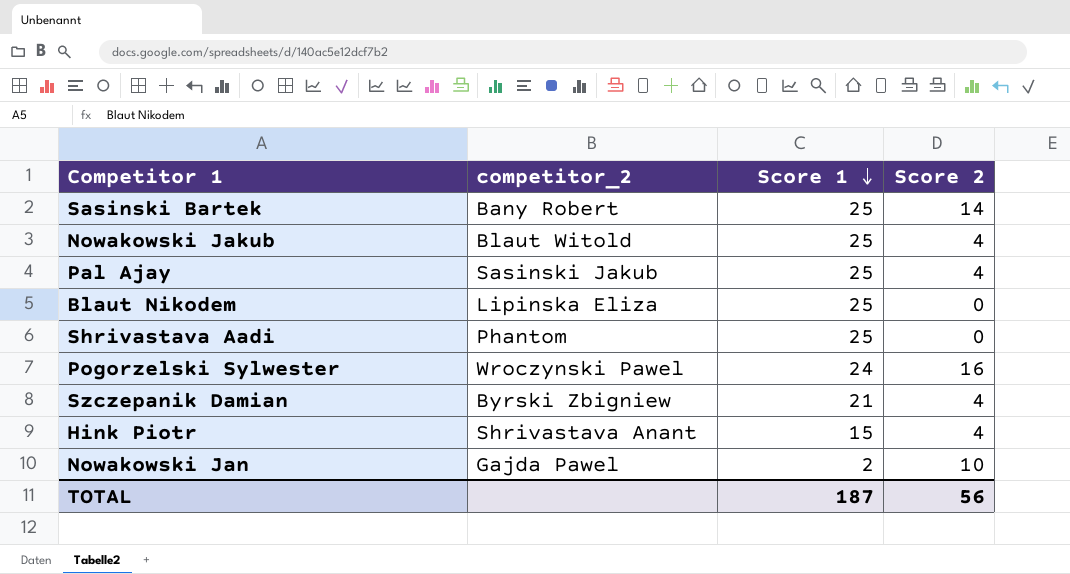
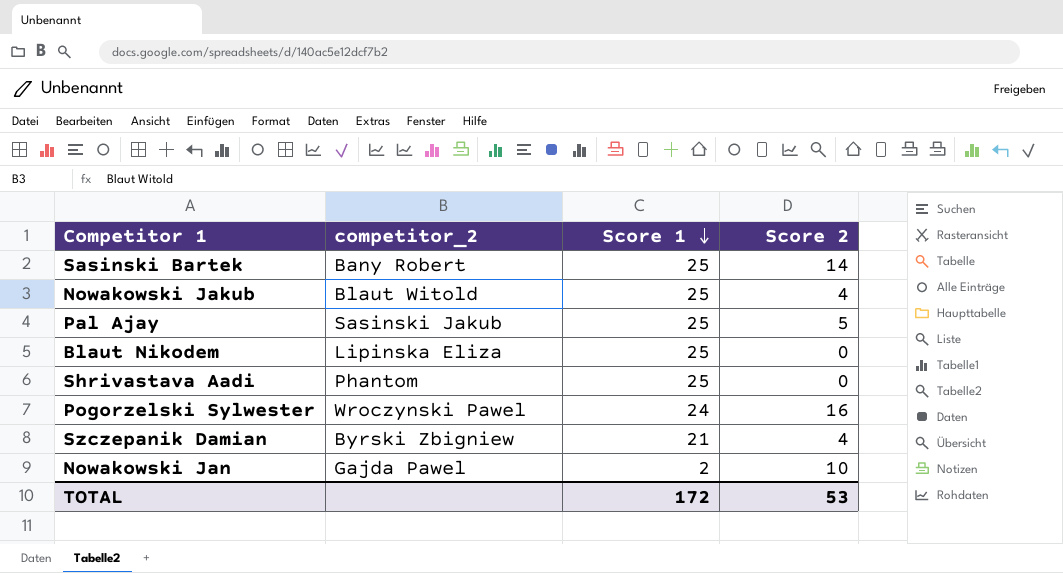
row Hink Piotr: Shrivastava Anant | 15 | 4 -> none
Pal Ajay | Score 2: 4 -> 5
TOTAL | Score 1: 187 -> 172
TOTAL | Score 2: 56 -> 53

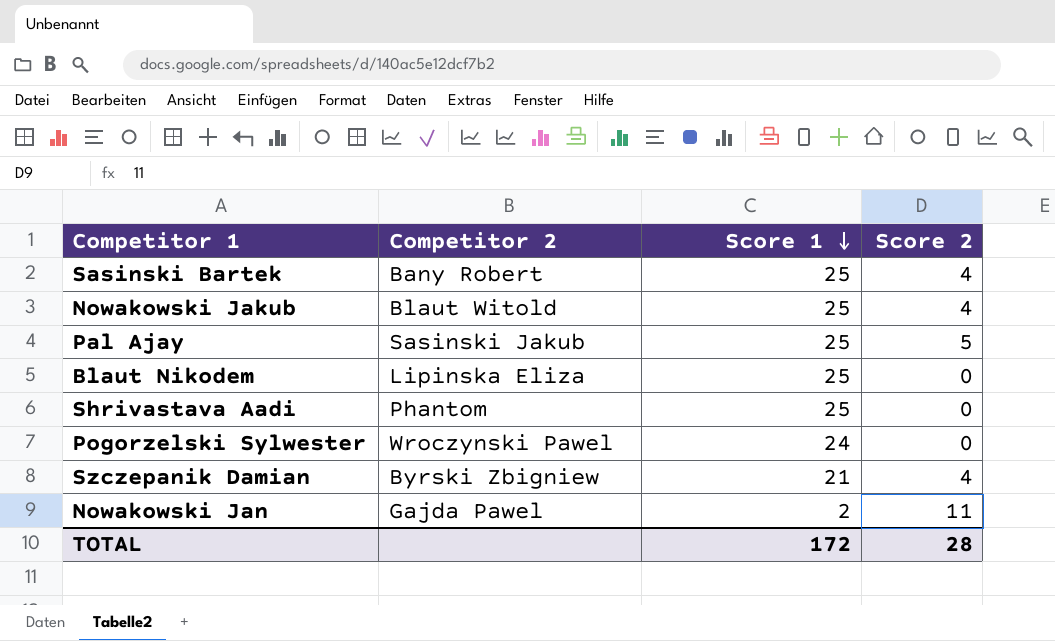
column name: competitor_2 -> Competitor 2
Sasinski Bartek | Score 2: 14 -> 4
Pogorzelski Sylwester | Score 2: 16 -> 0
Nowakowski Jan | Score 2: 10 -> 11
TOTAL | Score 2: 53 -> 28

